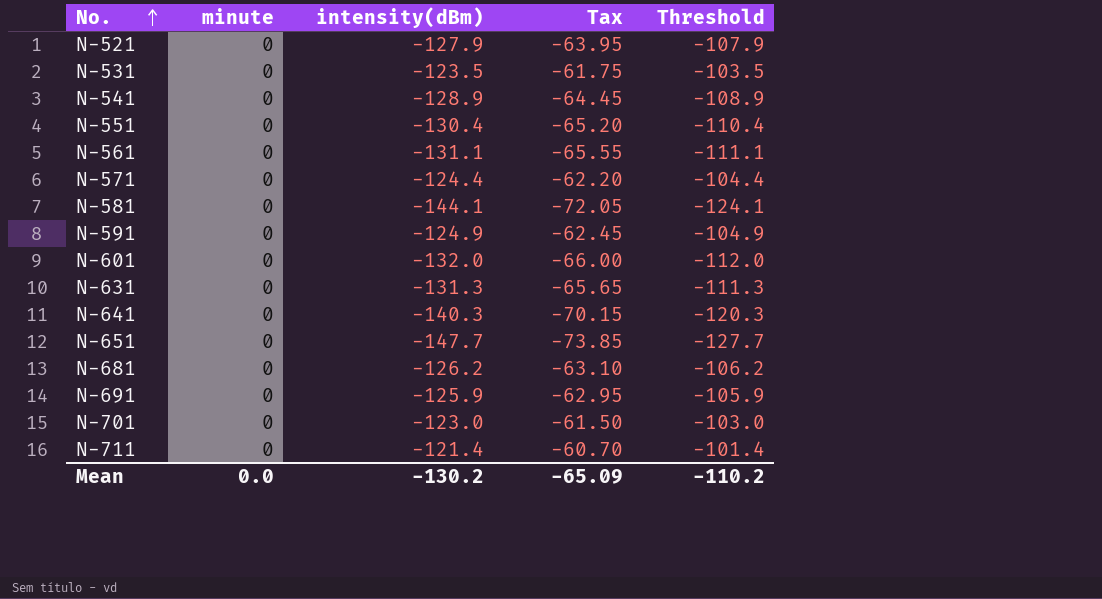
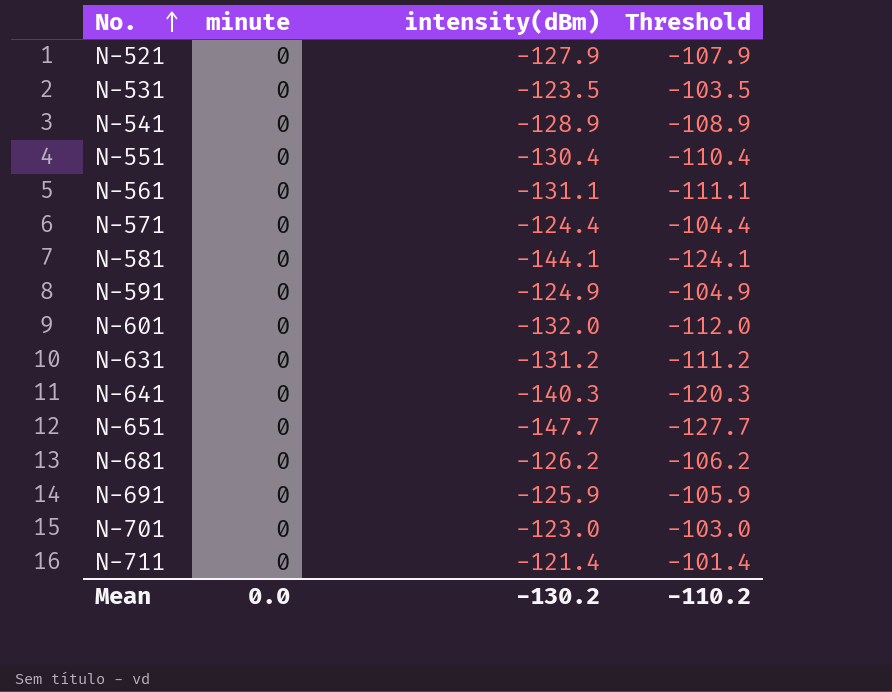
column Tax | formula: [intensity(dBm)] * 0.5 -> none
N-631 | intensity(dBm): -131.3 -> -131.2
N-631 | Threshold: -111.3 -> -111.2

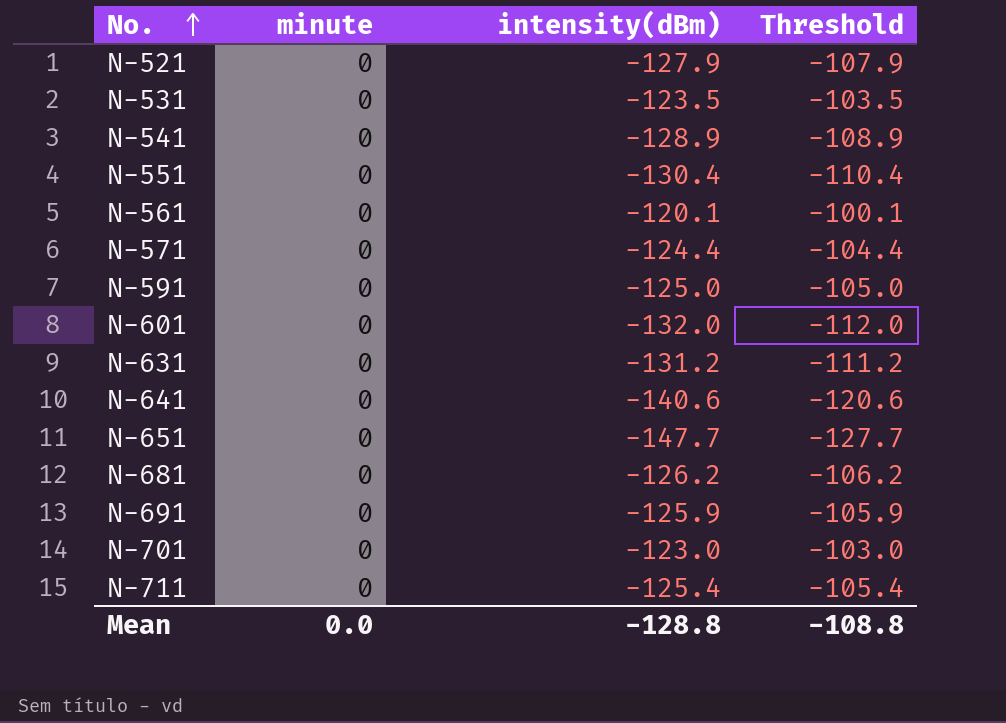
row N-581: 0 | -144.1 | -124.1 -> none
N-561 | intensity(dBm): -131.1 -> -120.1
N-561 | Threshold: -111.1 -> -100.1
N-591 | intensity(dBm): -124.9 -> -125.0
N-591 | Threshold: -104.9 -> -105.0
N-641 | intensity(dBm): -140.3 -> -140.6
N-641 | Threshold: -120.3 -> -120.6
N-711 | intensity(dBm): -121.4 -> -125.4
N-711 | Threshold: -101.4 -> -105.4
Mean | intensity(dBm): -130.2 -> -128.8
Mean | Threshold: -110.2 -> -108.8

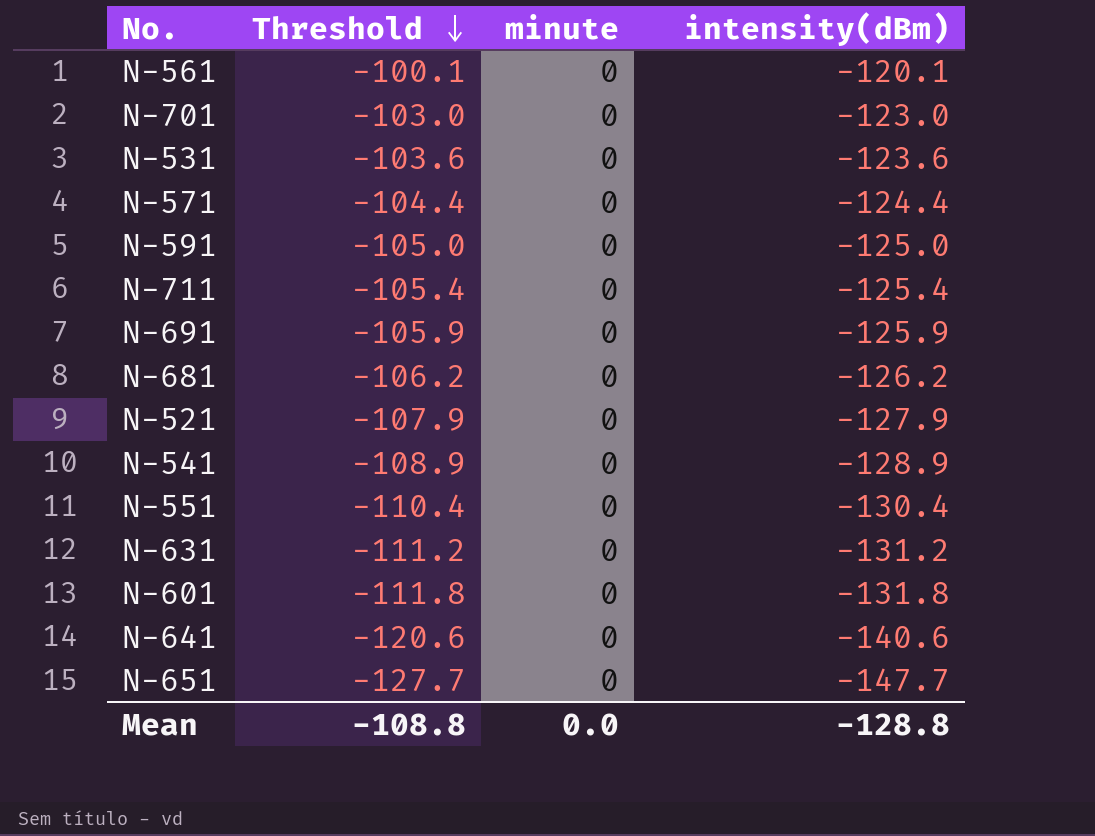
row order: No. ascending -> Threshold descending
column Threshold | position: 4 -> 2
N-531 | Threshold: -103.5 -> -103.6
N-531 | intensity(dBm): -123.5 -> -123.6
N-601 | Threshold: -112.0 -> -111.8
N-601 | intensity(dBm): -132.0 -> -131.8

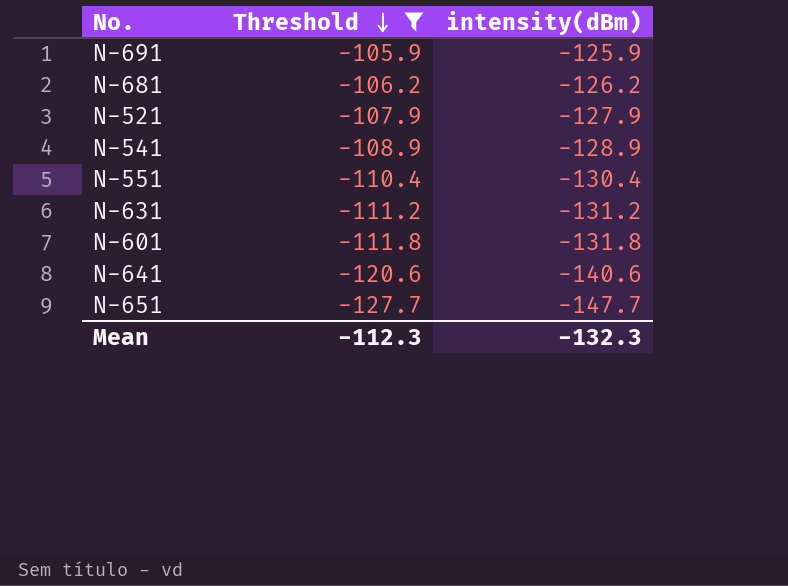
filter: none -> Threshold <= -105.9
column minute | position: 3 -> none
Mean | Threshold: -108.8 -> -112.3
Mean | intensity(dBm): -128.8 -> -132.3

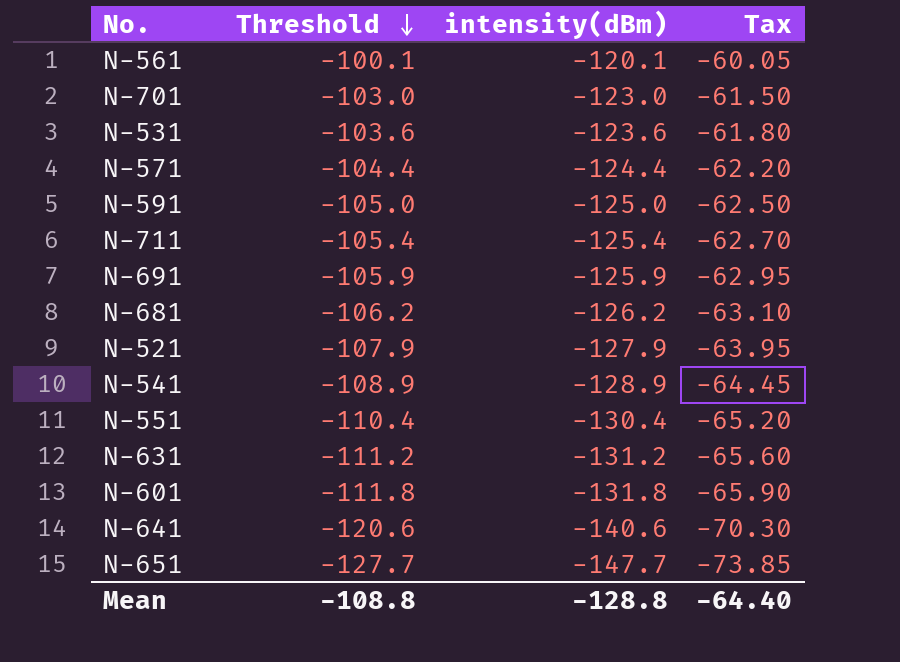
filter: Threshold <= -105.9 -> none
column Tax | formula: none -> [intensity(dBm)] * 0.5
Mean | Threshold: -112.3 -> -108.8
Mean | intensity(dBm): -132.3 -> -128.8

